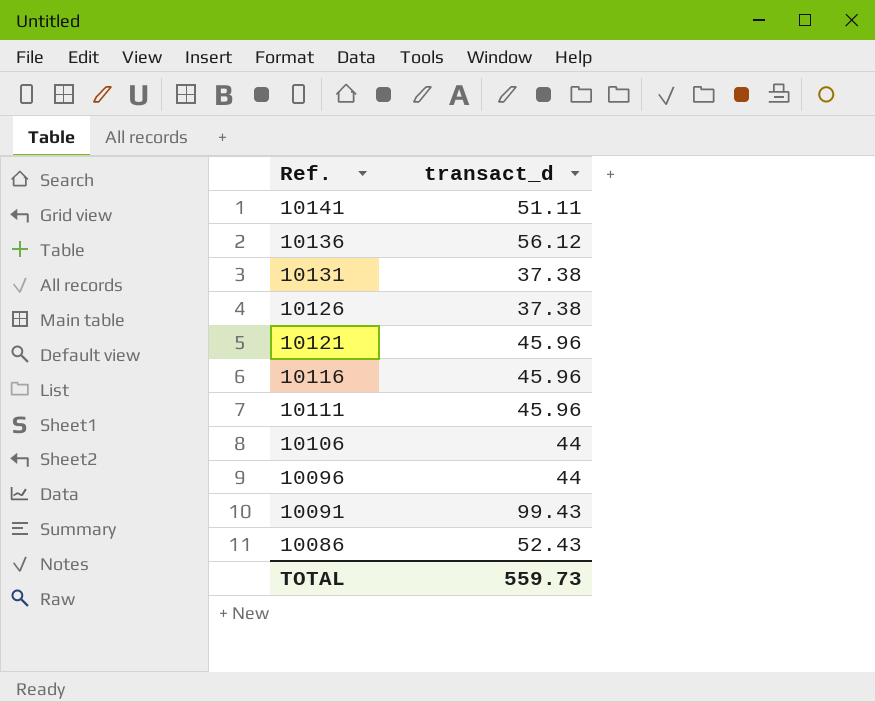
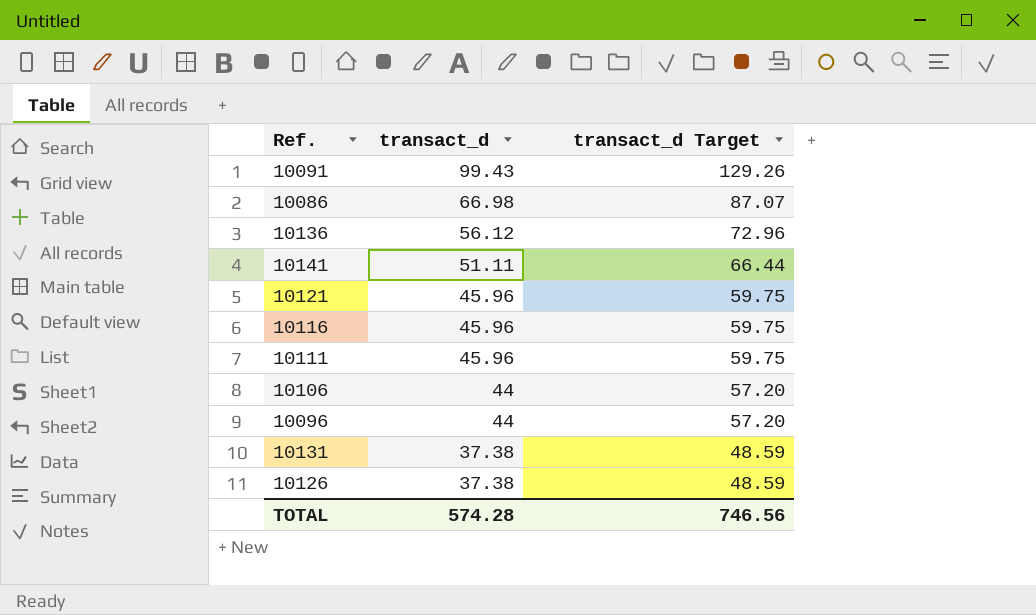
row order: Ref. descending -> transact_d descending
column transact_d Target | formula: none -> [transact_d] * 1.3
10086 | transact_d: 52.43 -> 66.98
TOTAL | transact_d: 559.73 -> 574.28

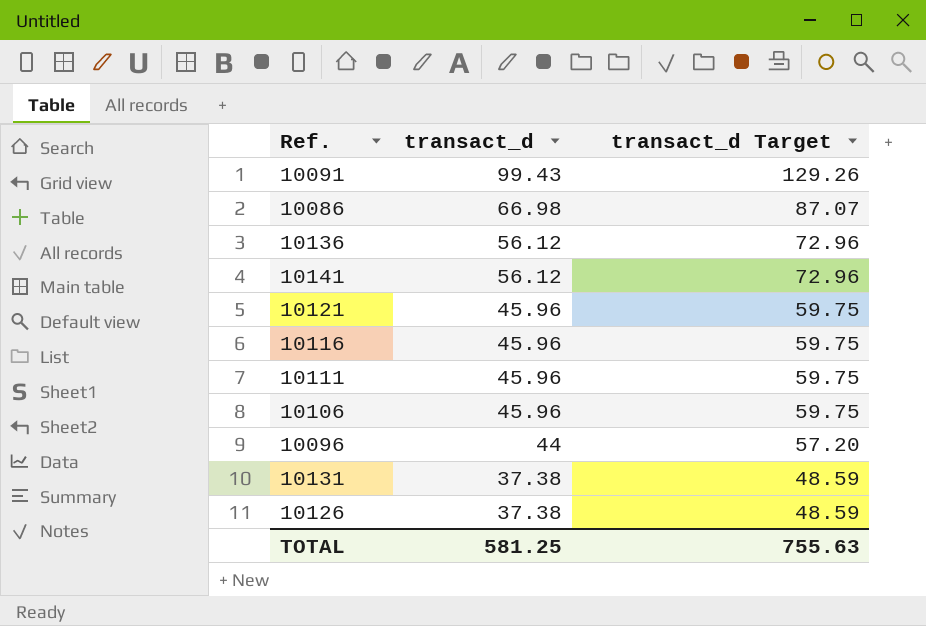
10141 | transact_d: 51.11 -> 56.12
10141 | transact_d Target: 66.44 -> 72.96
10106 | transact_d: 44 -> 45.96
10106 | transact_d Target: 57.20 -> 59.75
TOTAL | transact_d: 574.28 -> 581.25
TOTAL | transact_d Target: 746.56 -> 755.63

